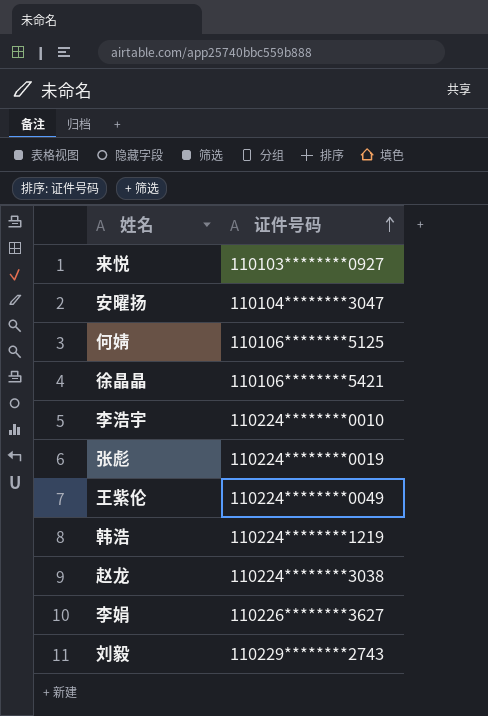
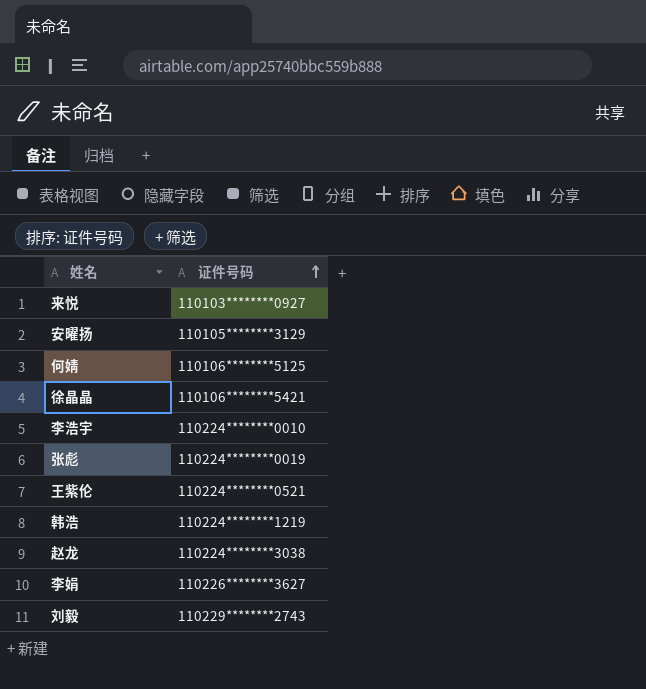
安曜扬 | 证件号码: 110104********3047 -> 110105********3129
王紫伦 | 证件号码: 110224********0049 -> 110224********0521

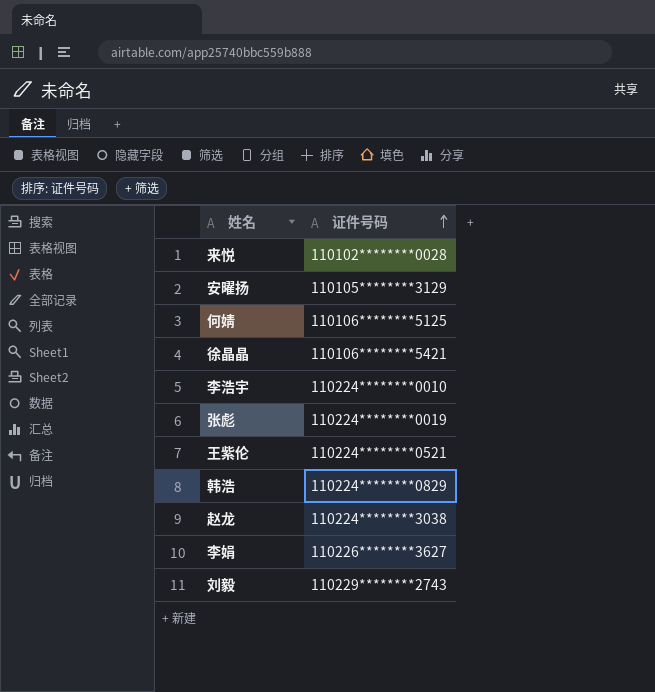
来悦 | 证件号码: 110103********0927 -> 110102********0028
韩浩 | 证件号码: 110224********1219 -> 110224********0829

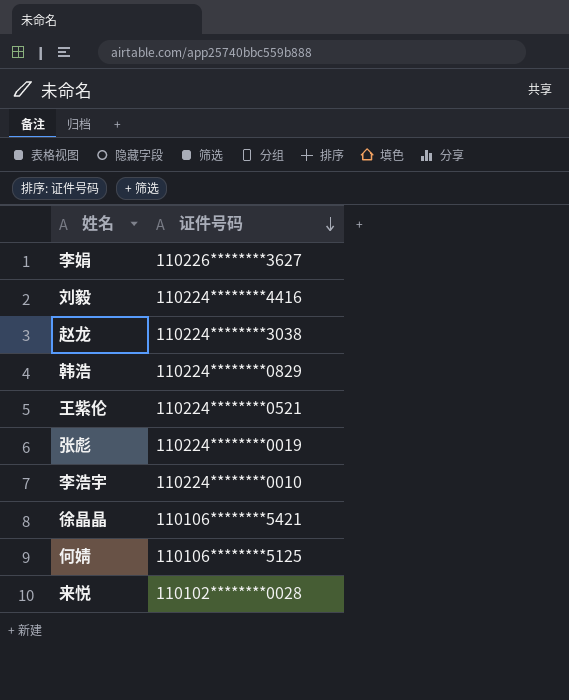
row order: 证件号码 ascending -> 证件号码 descending
row 安曜扬: 110105********3129 -> none
刘毅 | 证件号码: 110229********2743 -> 110224********4416

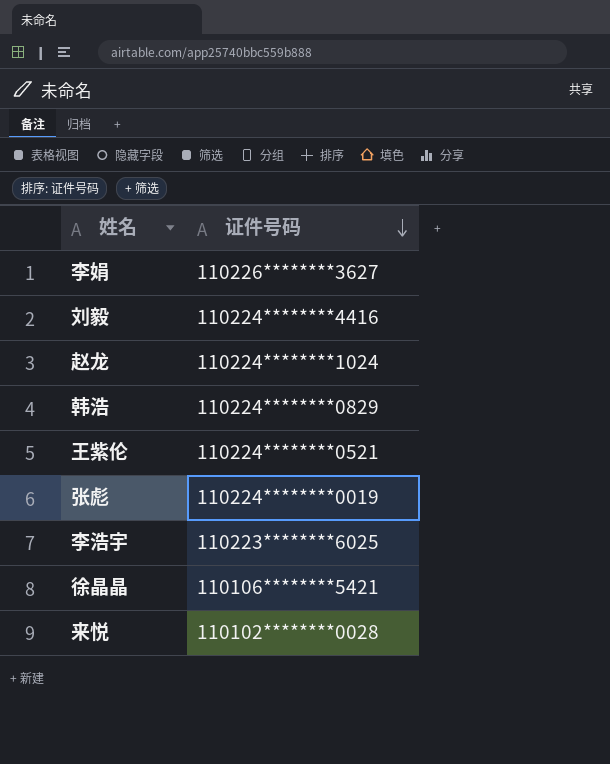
row 何婧: 110106********5125 -> none
赵龙 | 证件号码: 110224********3038 -> 110224********1024
李浩宇 | 证件号码: 110224********0010 -> 110223********6025

